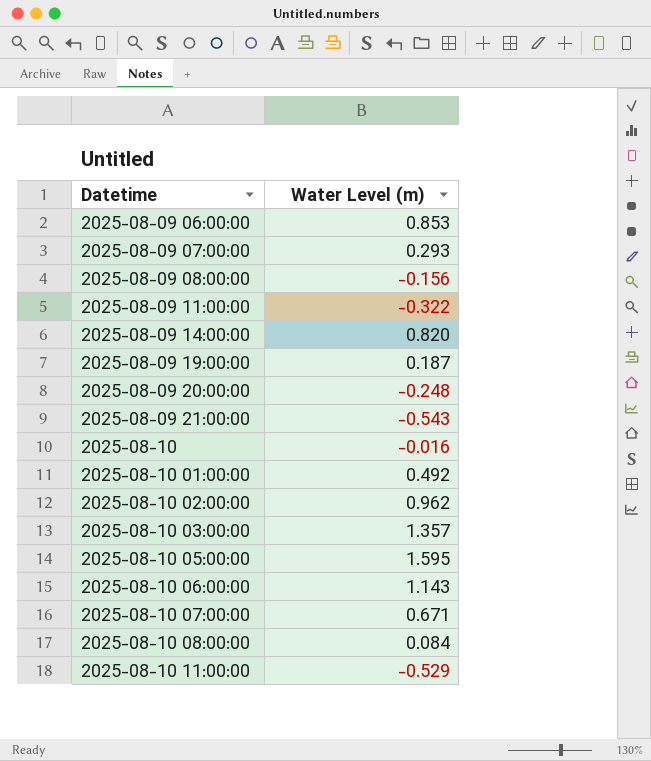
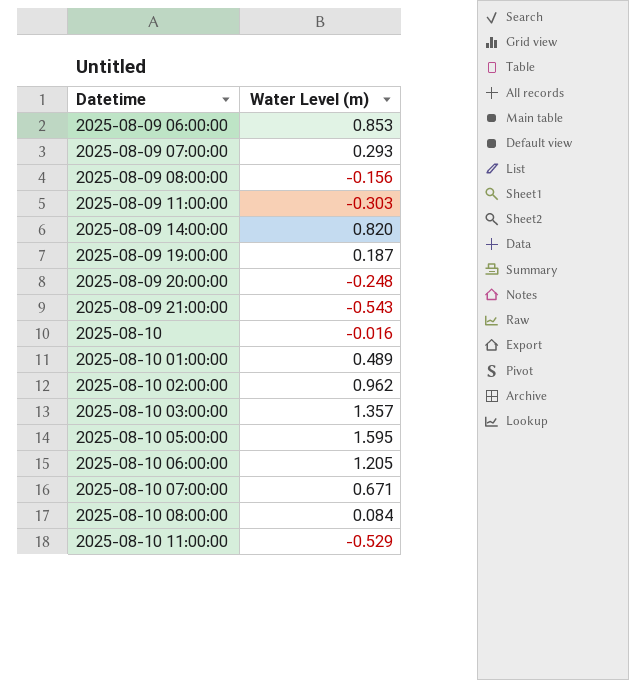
2025-08-09 11:00:00 | Water Level (m): -0.322 -> -0.303
2025-08-10 01:00:00 | Water Level (m): 0.492 -> 0.489
2025-08-10 06:00:00 | Water Level (m): 1.143 -> 1.205

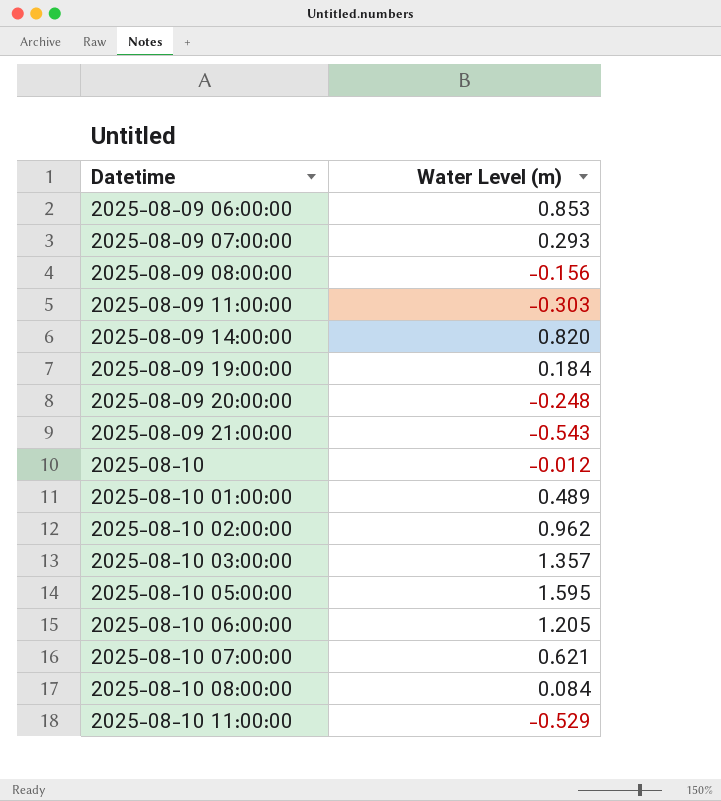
2025-08-09 19:00:00 | Water Level (m): 0.187 -> 0.184
2025-08-10 | Water Level (m): -0.016 -> -0.012
2025-08-10 07:00:00 | Water Level (m): 0.671 -> 0.621

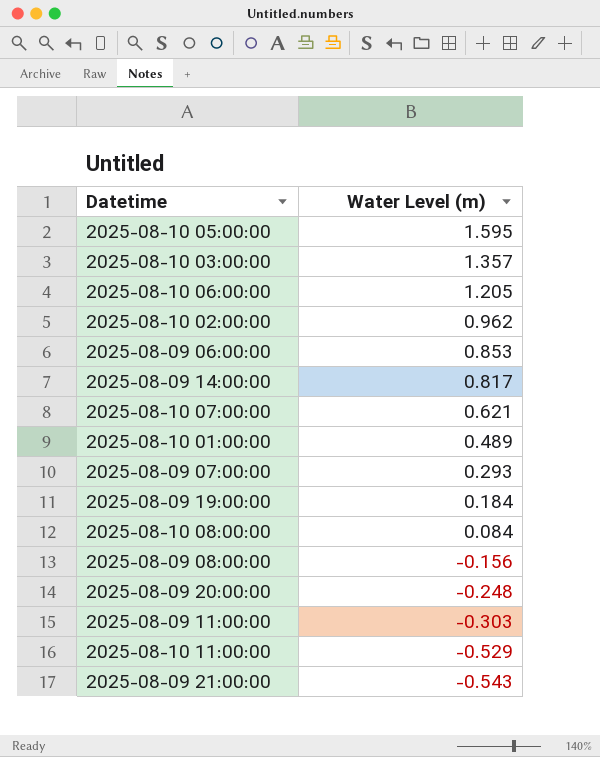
row order: Datetime ascending -> Water Level (m) descending
row 2025-08-10: -0.012 -> none
2025-08-09 14:00:00 | Water Level (m): 0.820 -> 0.817

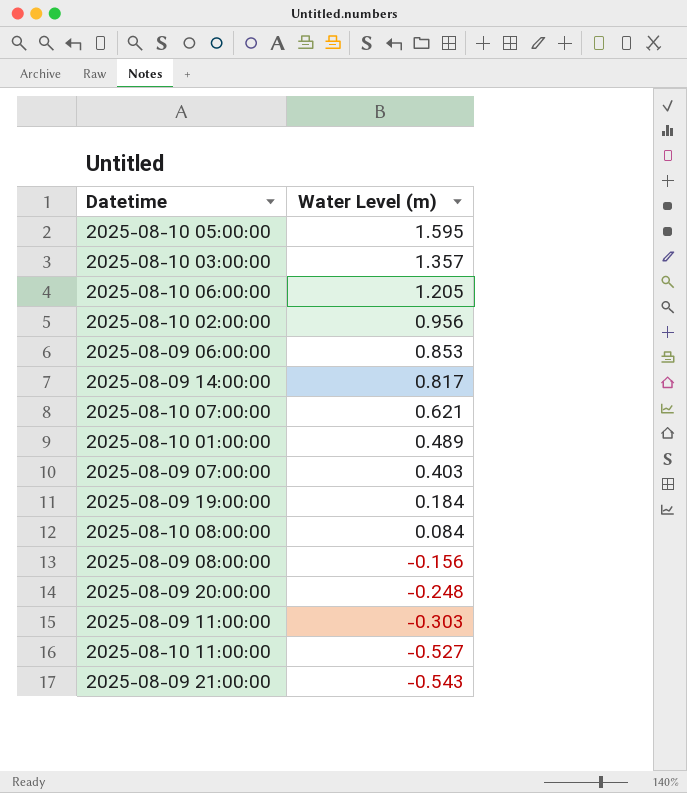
2025-08-10 02:00:00 | Water Level (m): 0.962 -> 0.956
2025-08-09 07:00:00 | Water Level (m): 0.293 -> 0.403
2025-08-10 11:00:00 | Water Level (m): -0.529 -> -0.527

